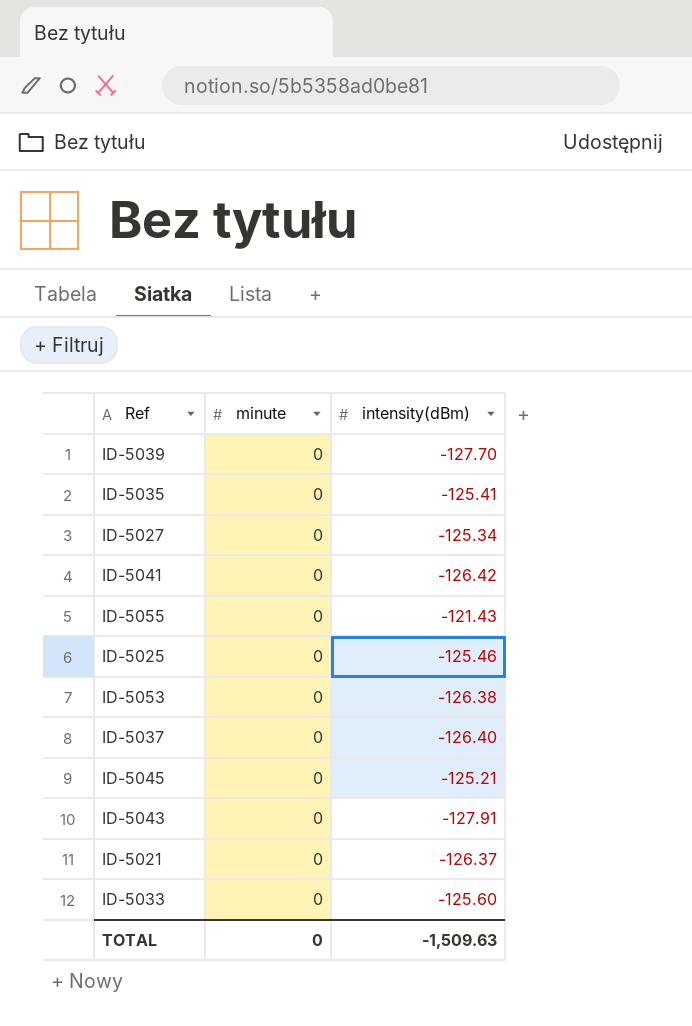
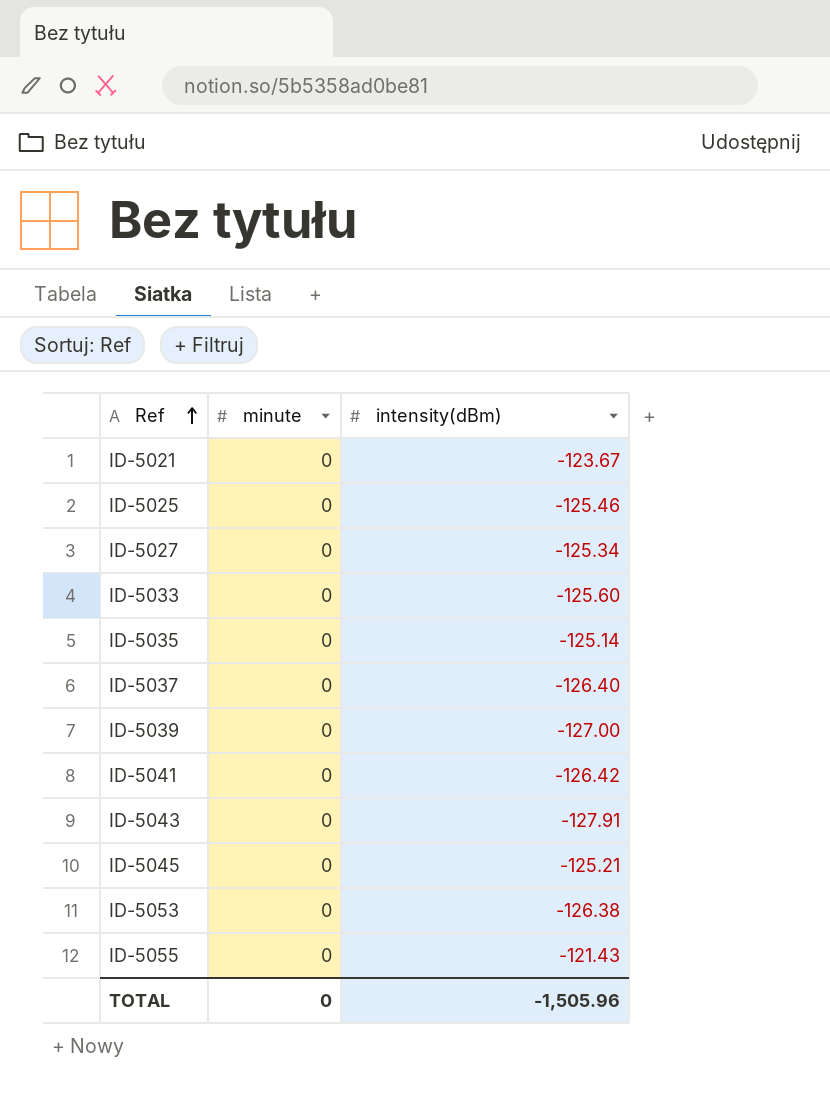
row order: none -> Ref ascending
ID-5021 | intensity(dBm): -126.37 -> -123.67
ID-5035 | intensity(dBm): -125.41 -> -125.14
ID-5039 | intensity(dBm): -127.70 -> -127.00
TOTAL | intensity(dBm): -1,509.63 -> -1,505.96

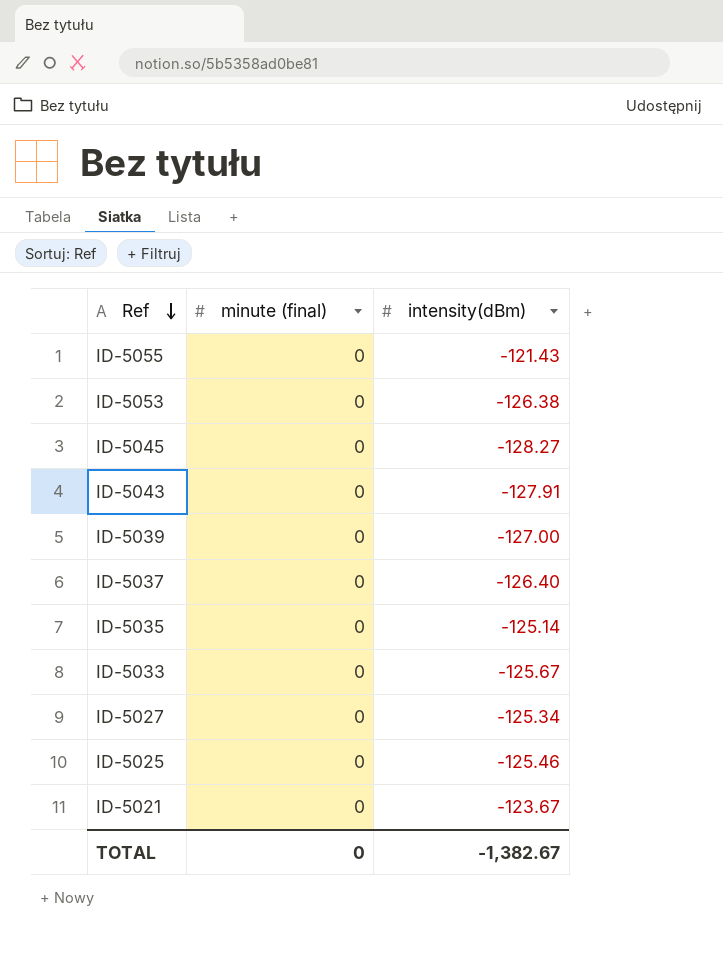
row order: Ref ascending -> Ref descending
column name: minute -> minute (final)
row ID-5041: 0 | -126.42 -> none
ID-5045 | intensity(dBm): -125.21 -> -128.27
ID-5033 | intensity(dBm): -125.60 -> -125.67
TOTAL | intensity(dBm): -1,505.96 -> -1,382.67

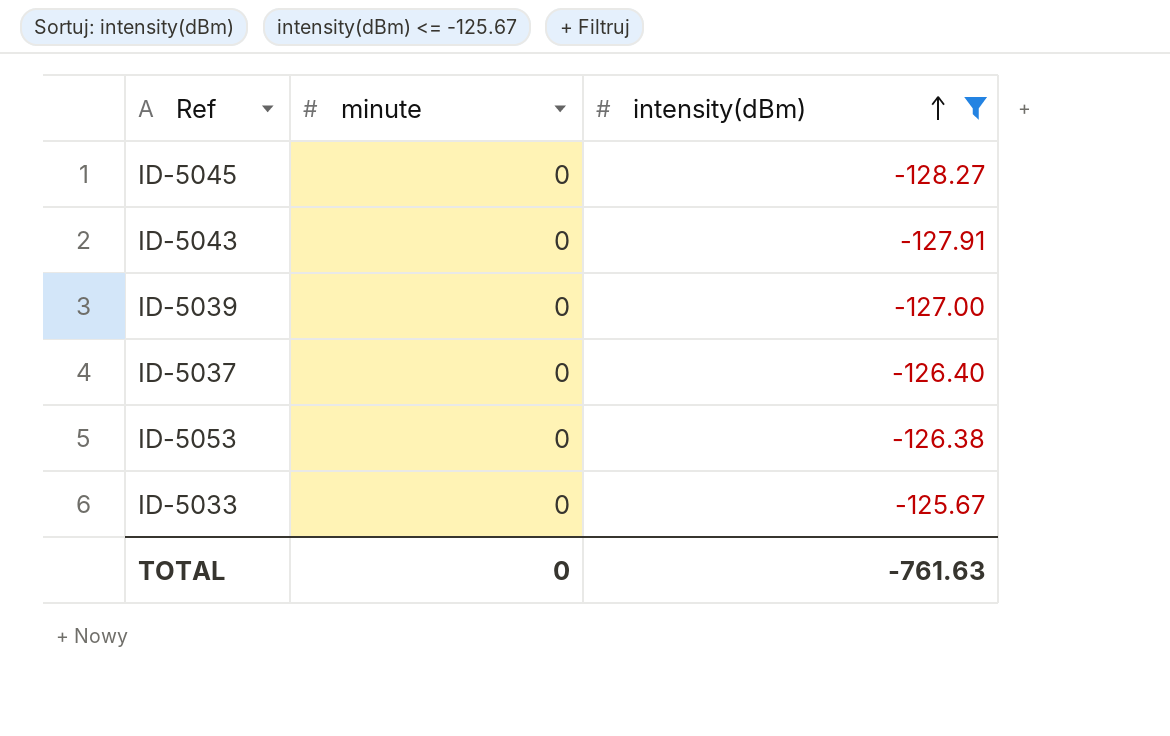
filter: none -> intensity(dBm) <= -125.67
row order: Ref descending -> intensity(dBm) ascending
column name: minute (final) -> minute
TOTAL | intensity(dBm): -1,382.67 -> -761.63

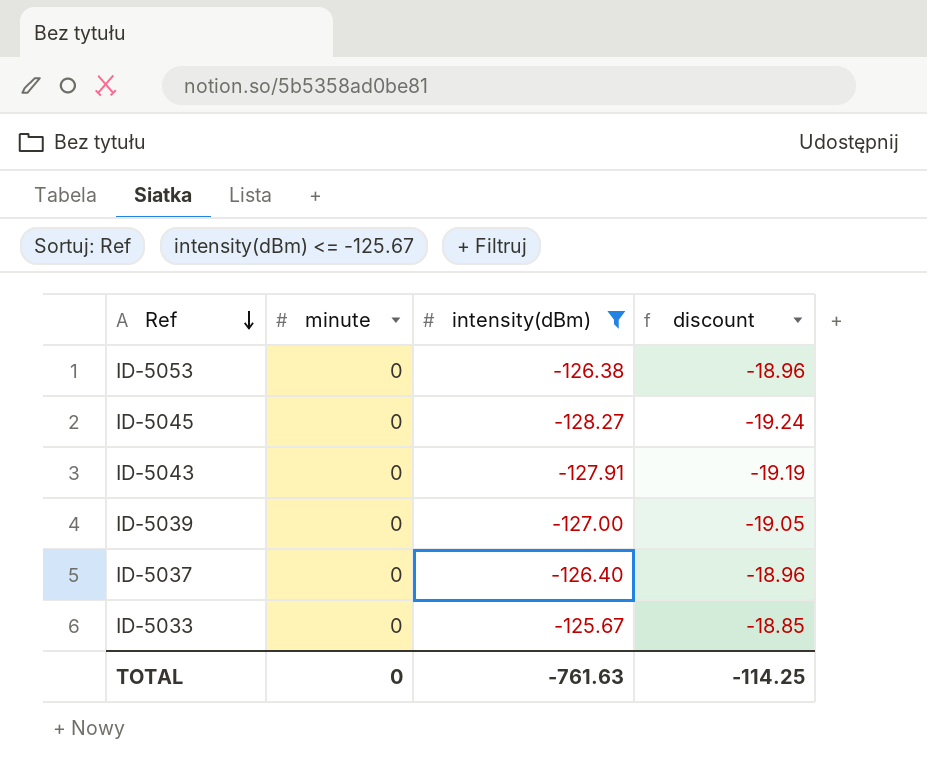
row order: intensity(dBm) ascending -> Ref descending
column discount | formula: none -> [intensity(dBm)] * 0.15

